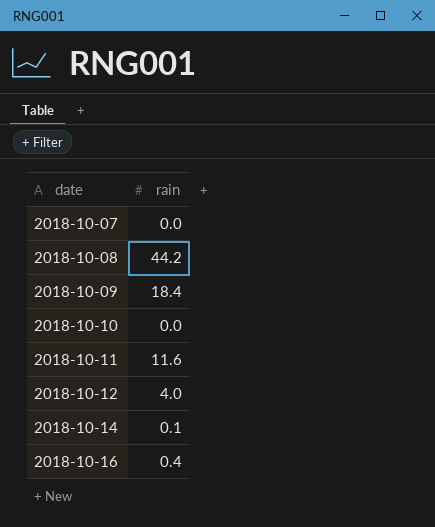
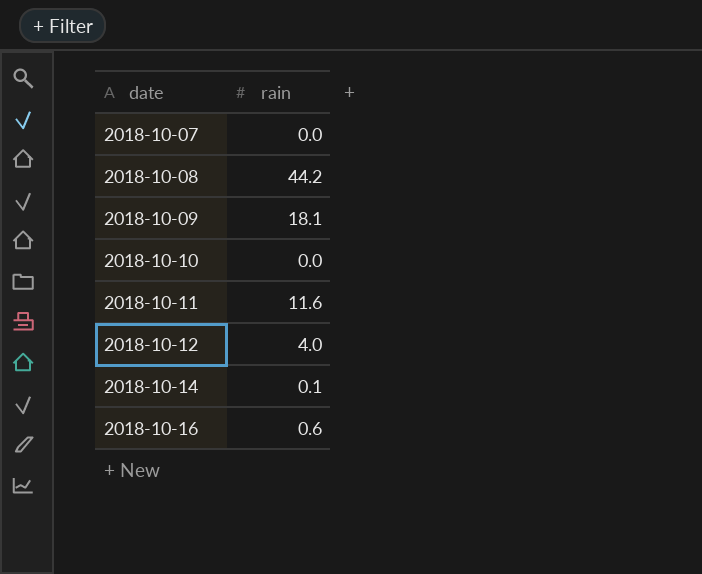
2018-10-09 | rain: 18.4 -> 18.1
2018-10-16 | rain: 0.4 -> 0.6

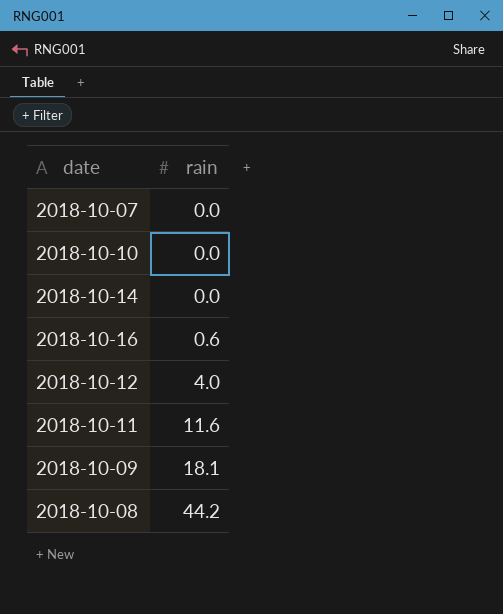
row order: date ascending -> rain ascending
2018-10-14 | rain: 0.1 -> 0.0

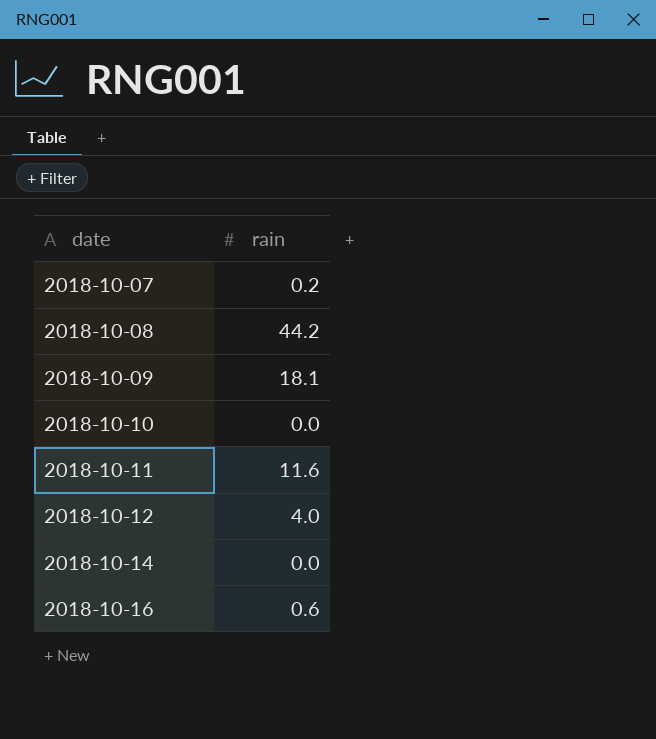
row order: rain ascending -> date ascending
2018-10-07 | rain: 0.0 -> 0.2

